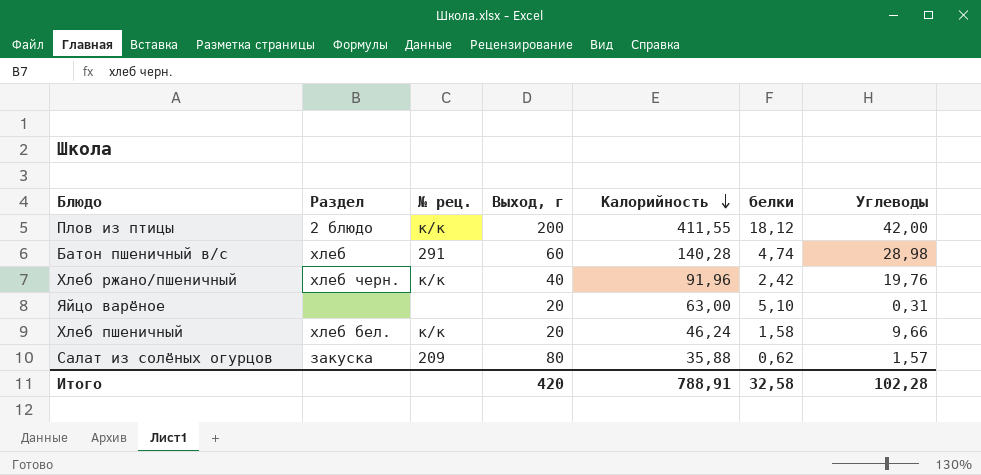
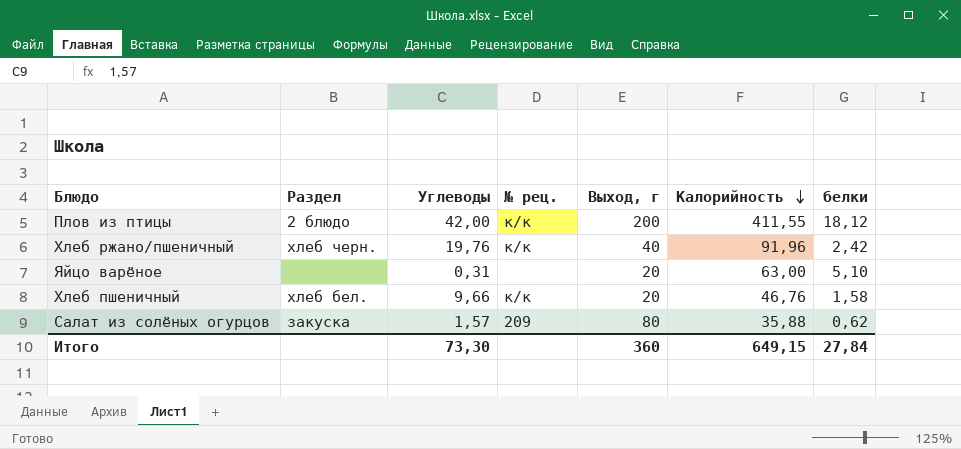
column Углеводы | position: 7 -> 3
row Батон пшеничный в/с: хлеб | 291 | 60 | 140,28 | 4,74 | 28,98 -> none
Хлеб пшеничный | Калорийность: 46,24 -> 46,76
Итого | Углеводы: 102,28 -> 73,30
Итого | Выход, г: 420 -> 360
Итого | Калорийность: 788,91 -> 649,15
Итого | белки: 32,58 -> 27,84

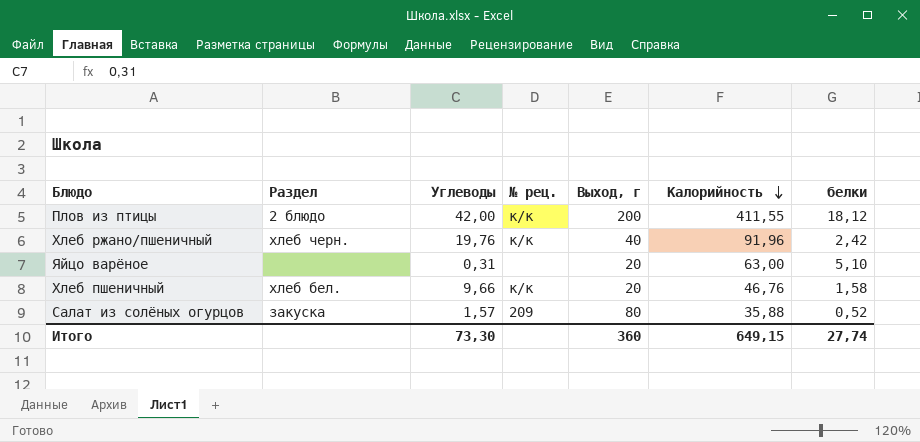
Салат из солёных огурцов | белки: 0,62 -> 0,52
Итого | белки: 27,84 -> 27,74

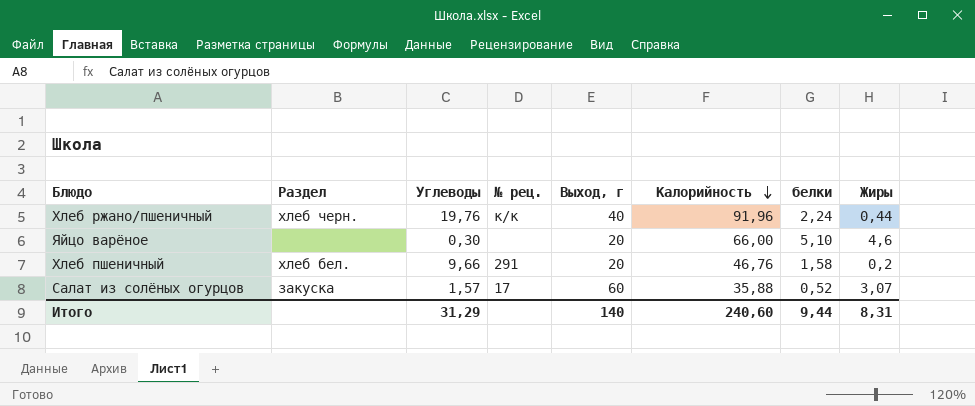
column Жиры | position: none -> 8
row Плов из птицы: 2 блюдо | 42,00 | к/к | 200 | 411,55 | 18,12 -> none
Хлеб ржано/пшеничный | белки: 2,42 -> 2,24
Яйцо варёное | Углеводы: 0,31 -> 0,30
Яйцо варёное | Калорийность: 63,00 -> 66,00
Хлеб пшеничный | № рец.: к/к -> 291
Салат из солёных огурцов | № рец.: 209 -> 17
Салат из солёных огурцов | Выход, г: 80 -> 60
Итого | Углеводы: 73,30 -> 31,29
Итого | Выход, г: 360 -> 140
Итого | Калорийность: 649,15 -> 240,60
Итого | белки: 27,74 -> 9,44

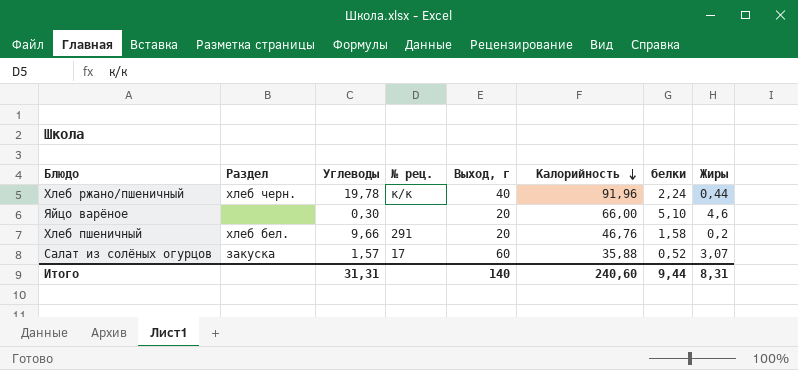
Хлеб ржано/пшеничный | Углеводы: 19,76 -> 19,78
Итого | Углеводы: 31,29 -> 31,31

